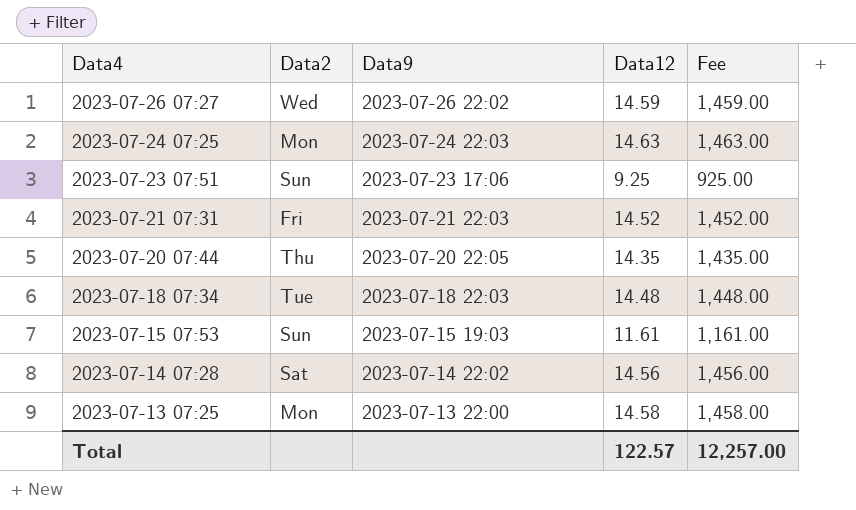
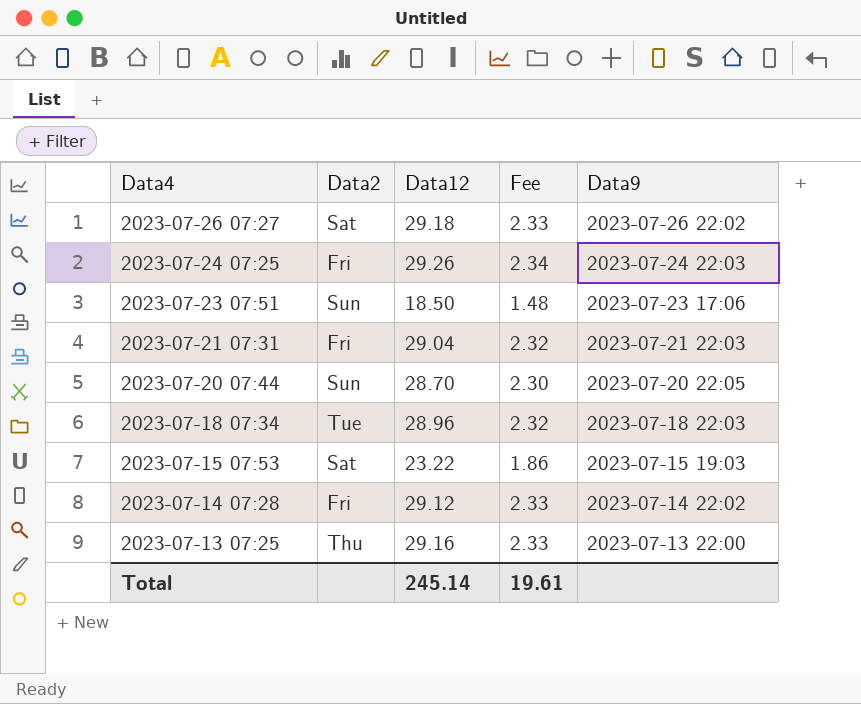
column Fee | formula: [Data12] * 100 -> [Data12] * 0.08
column Data9 | position: 3 -> 5
2023-07-26 07:27 | Data2: Wed -> Sat
2023-07-26 07:27 | Data12: 14.59 -> 29.18
2023-07-24 07:25 | Data2: Mon -> Fri
2023-07-24 07:25 | Data12: 14.63 -> 29.26
2023-07-23 07:51 | Data12: 9.25 -> 18.50
2023-07-21 07:31 | Data12: 14.52 -> 29.04
2023-07-20 07:44 | Data2: Thu -> Sun
2023-07-20 07:44 | Data12: 14.35 -> 28.70
2023-07-18 07:34 | Data12: 14.48 -> 28.96
2023-07-15 07:53 | Data2: Sun -> Sat
2023-07-15 07:53 | Data12: 11.61 -> 23.22
2023-07-14 07:28 | Data2: Sat -> Fri
2023-07-14 07:28 | Data12: 14.56 -> 29.12
2023-07-13 07:25 | Data2: Mon -> Thu
2023-07-13 07:25 | Data12: 14.58 -> 29.16
Total | Data12: 122.57 -> 245.14
Total | Fee: 12,257.00 -> 19.61

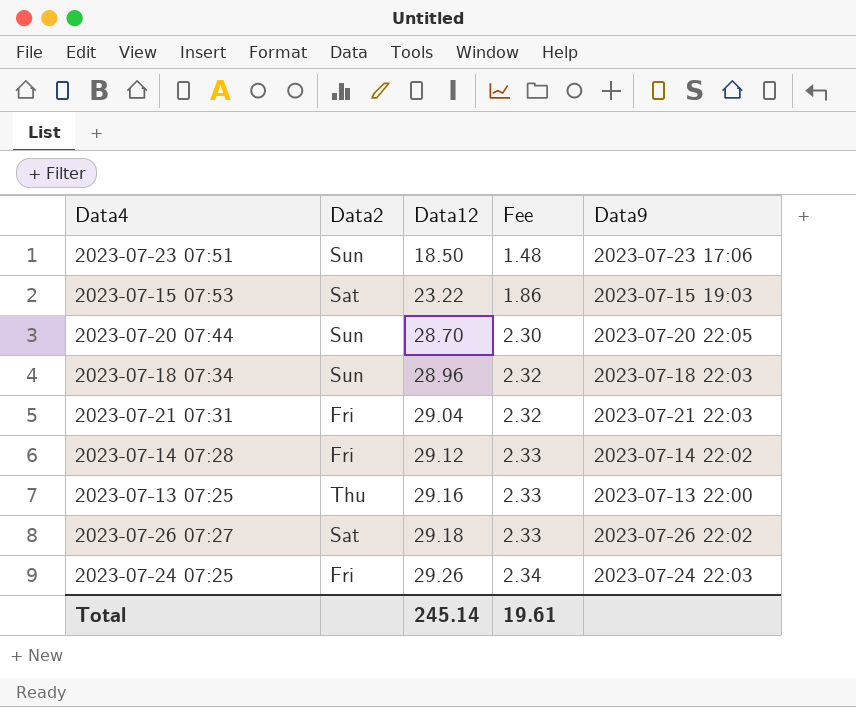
row order: Data4 descending -> Data12 ascending
2023-07-18 07:34 | Data2: Tue -> Sun

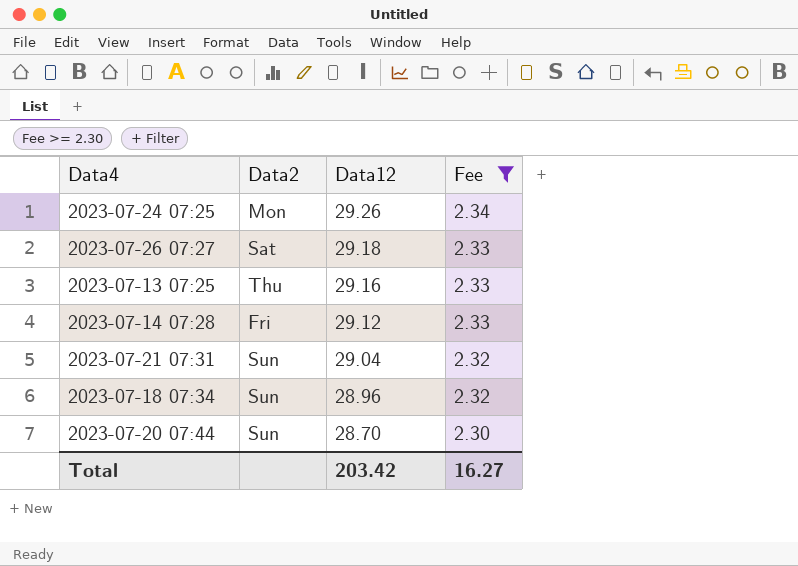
filter: none -> Fee >= 2.30
row order: Data12 ascending -> Data12 descending
column Data9 | position: 5 -> none
2023-07-24 07:25 | Data2: Fri -> Mon
2023-07-21 07:31 | Data2: Fri -> Sun
Total | Data12: 245.14 -> 203.42
Total | Fee: 19.61 -> 16.27

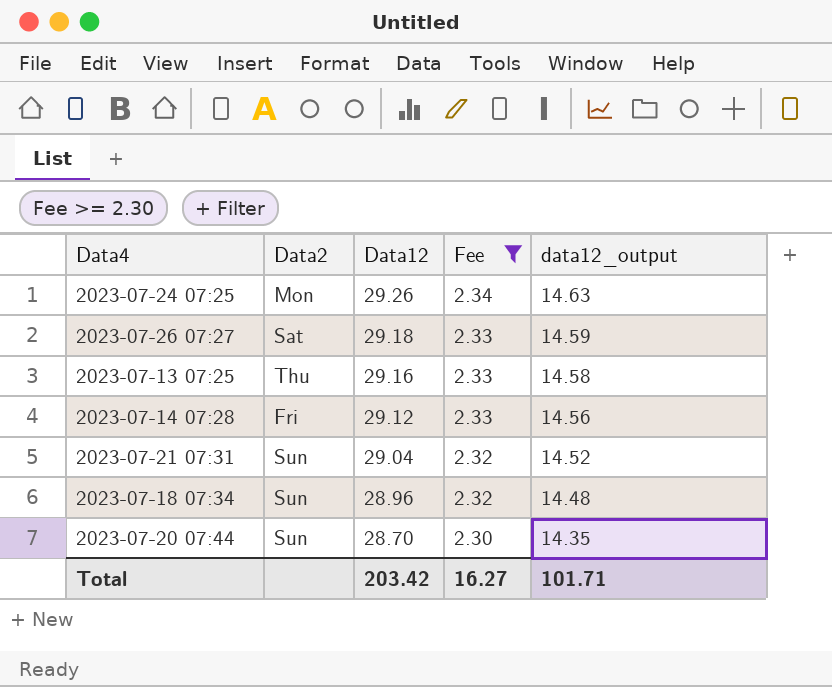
column data12_output | formula: none -> [Data12] * 0.5

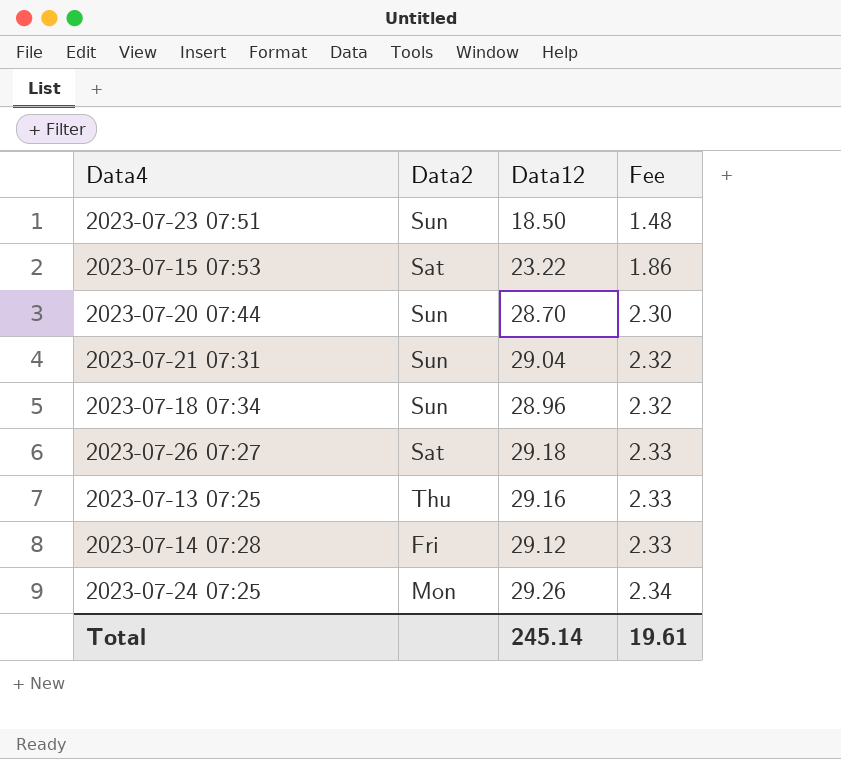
filter: Fee >= 2.30 -> none
row order: Data12 descending -> Fee ascending
column data12_output | formula: [Data12] * 0.5 -> none
Total | Data12: 203.42 -> 245.14
Total | Fee: 16.27 -> 19.61

